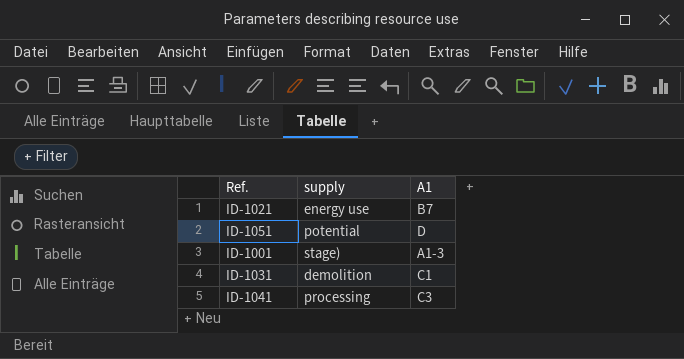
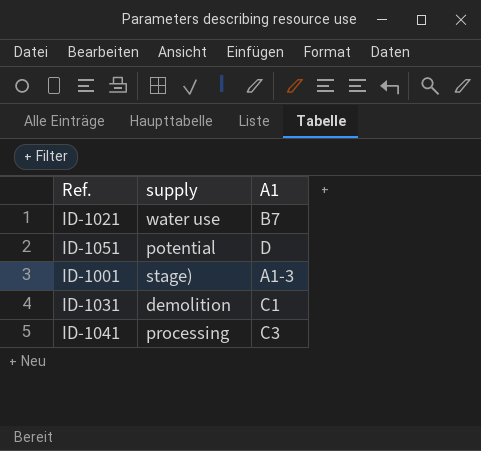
ID-1021 | supply: energy use -> water use

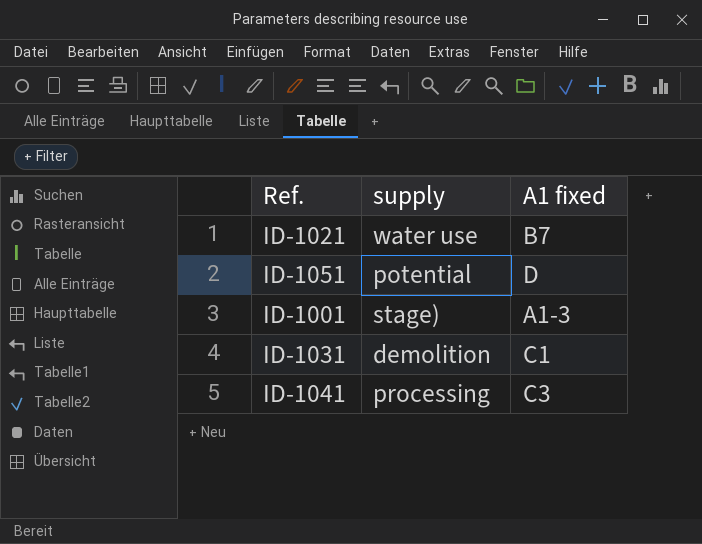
column name: A1 -> A1 fixed

